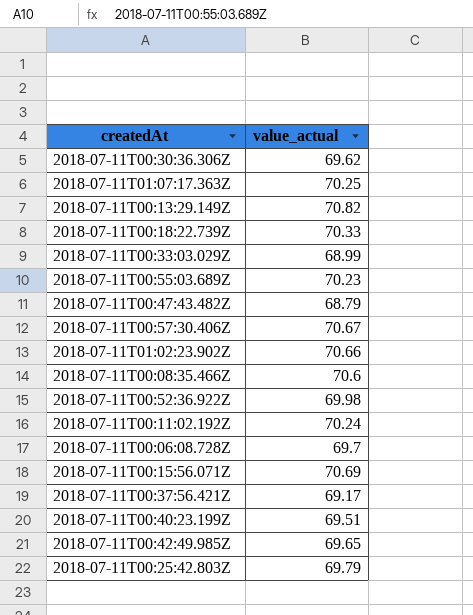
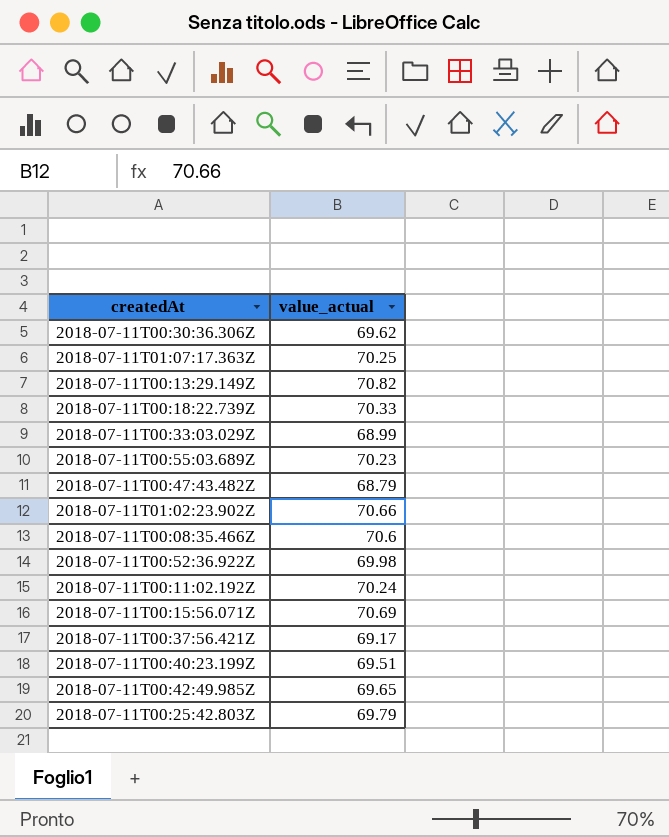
row 2018-07-11T00:57:30.406Z: 70.67 -> none
row 2018-07-11T00:06:08.728Z: 69.7 -> none

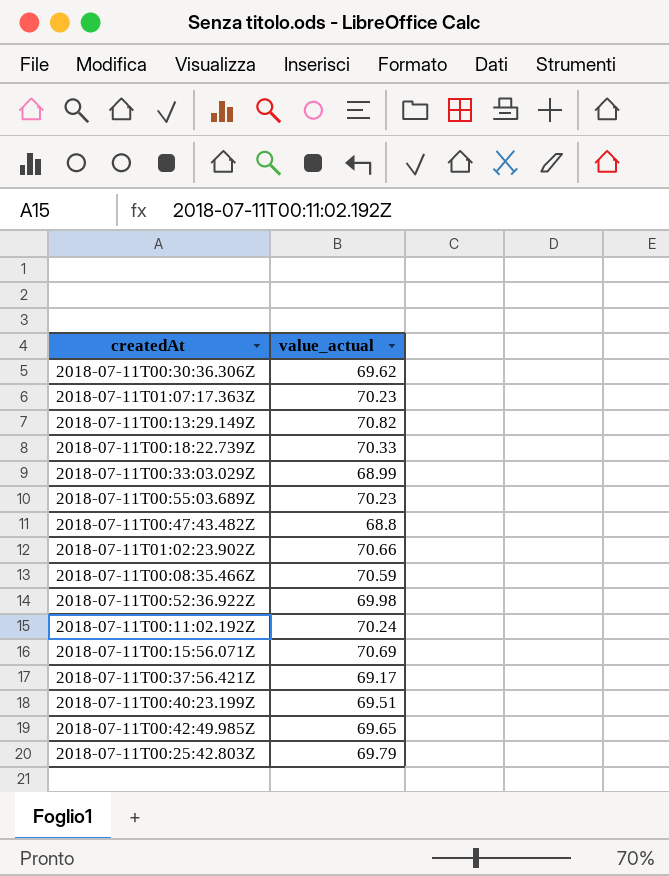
2018-07-11T01:07:17.363Z | value_actual: 70.25 -> 70.23
2018-07-11T00:47:43.482Z | value_actual: 68.79 -> 68.8
2018-07-11T00:08:35.466Z | value_actual: 70.6 -> 70.59

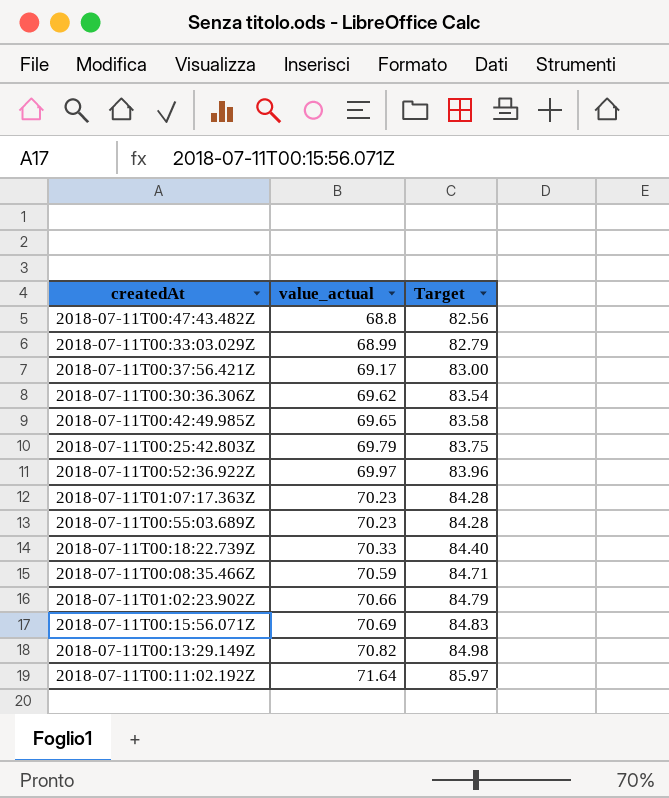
row order: none -> value_actual ascending
column Target | formula: none -> [value_actual] * 1.2
row 2018-07-11T00:40:23.199Z: 69.51 -> none
2018-07-11T00:52:36.922Z | value_actual: 69.98 -> 69.97
2018-07-11T00:11:02.192Z | value_actual: 70.24 -> 71.64

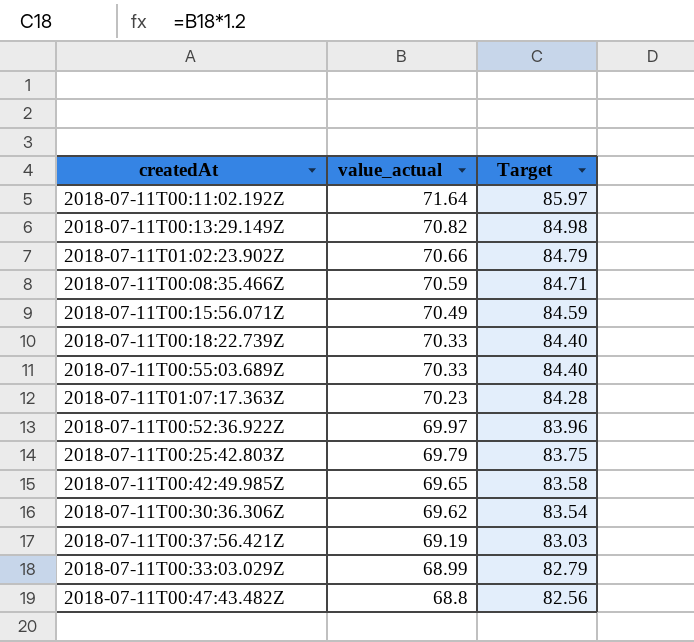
row order: value_actual ascending -> value_actual descending
2018-07-11T00:15:56.071Z | value_actual: 70.69 -> 70.49
2018-07-11T00:15:56.071Z | Target: 84.83 -> 84.59
2018-07-11T00:55:03.689Z | value_actual: 70.23 -> 70.33
2018-07-11T00:55:03.689Z | Target: 84.28 -> 84.40
2018-07-11T00:37:56.421Z | value_actual: 69.17 -> 69.19
2018-07-11T00:37:56.421Z | Target: 83.00 -> 83.03

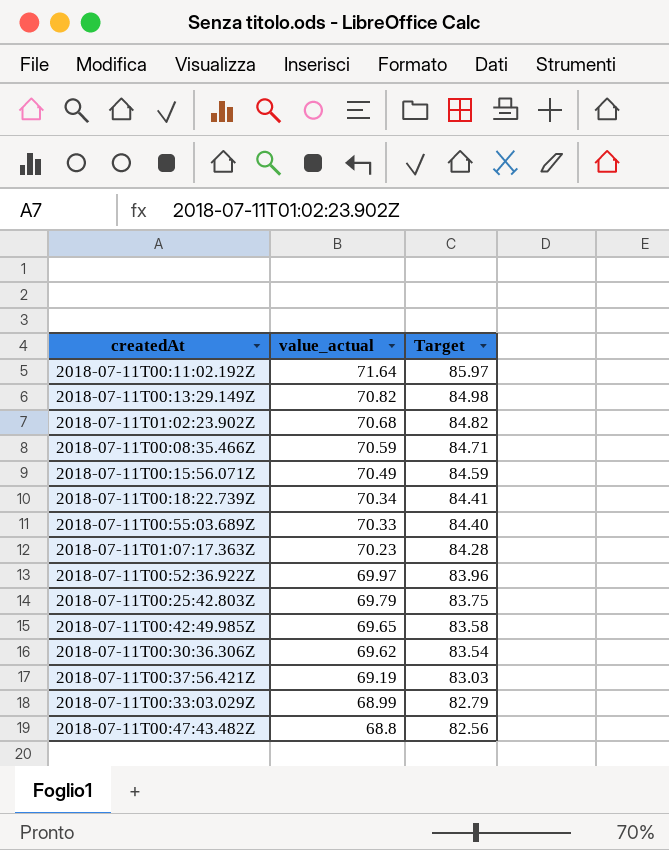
2018-07-11T01:02:23.902Z | value_actual: 70.66 -> 70.68
2018-07-11T01:02:23.902Z | Target: 84.79 -> 84.82
2018-07-11T00:18:22.739Z | value_actual: 70.33 -> 70.34
2018-07-11T00:18:22.739Z | Target: 84.40 -> 84.41

